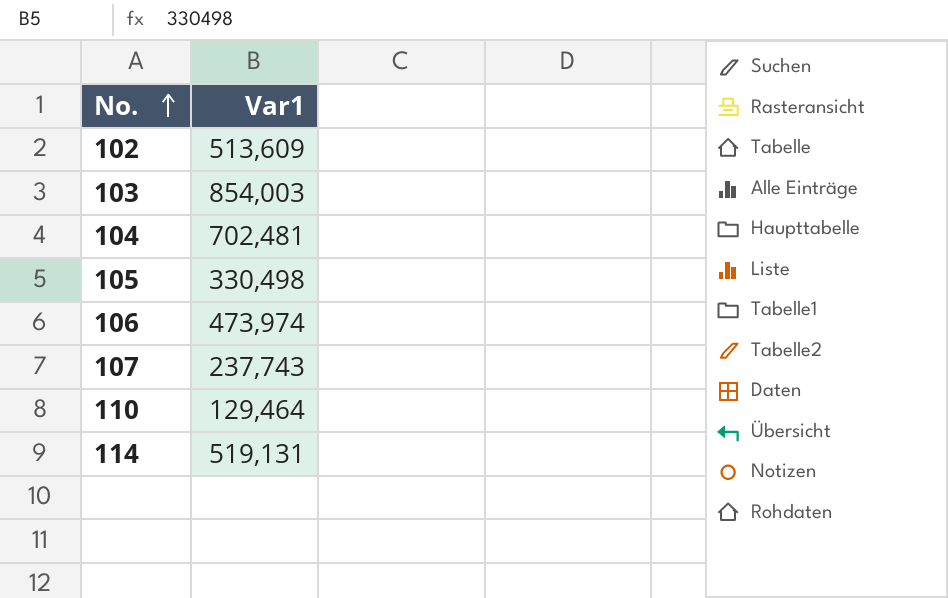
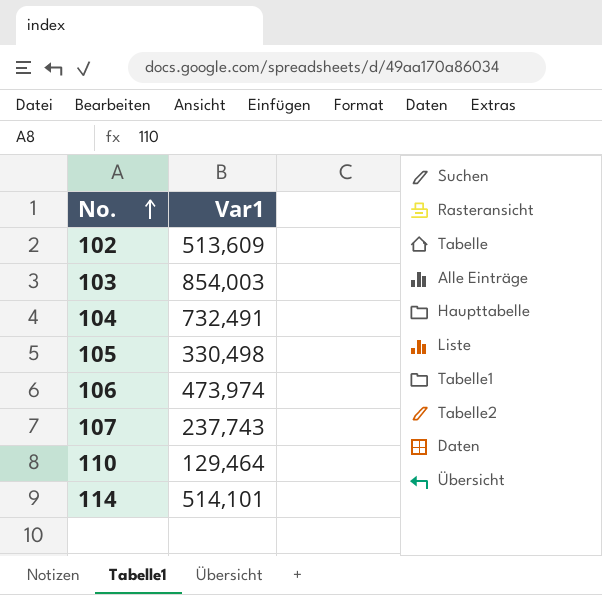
104 | Var1: 702,481 -> 732,491
114 | Var1: 519,131 -> 514,101

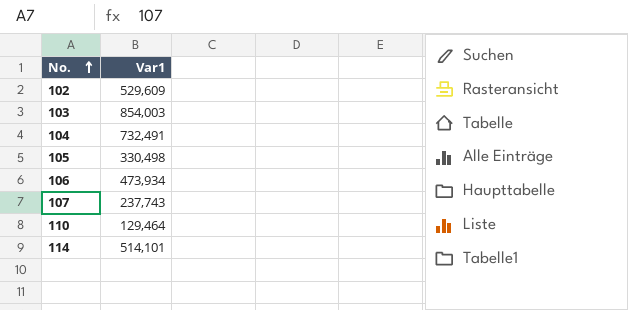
102 | Var1: 513,609 -> 529,609
106 | Var1: 473,974 -> 473,934

